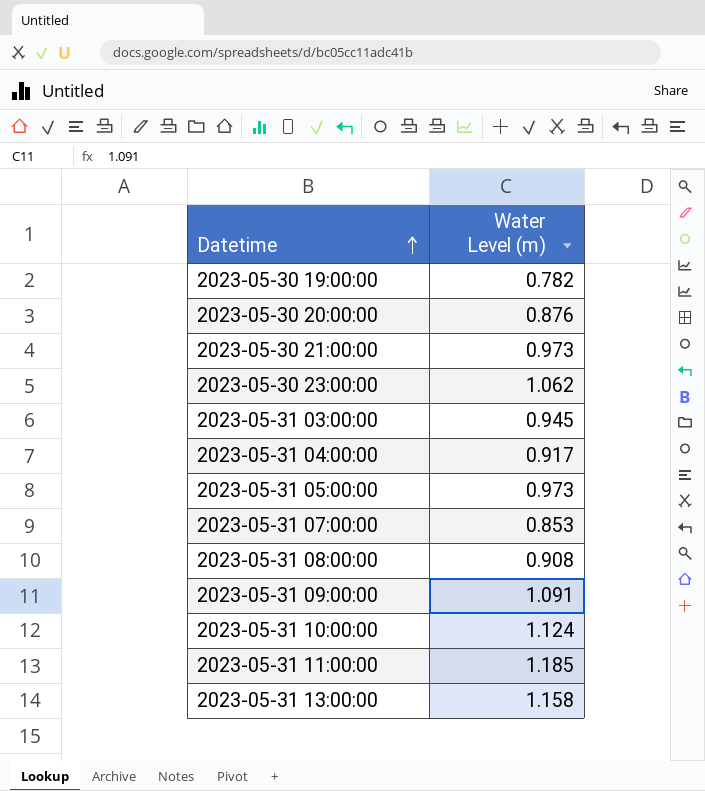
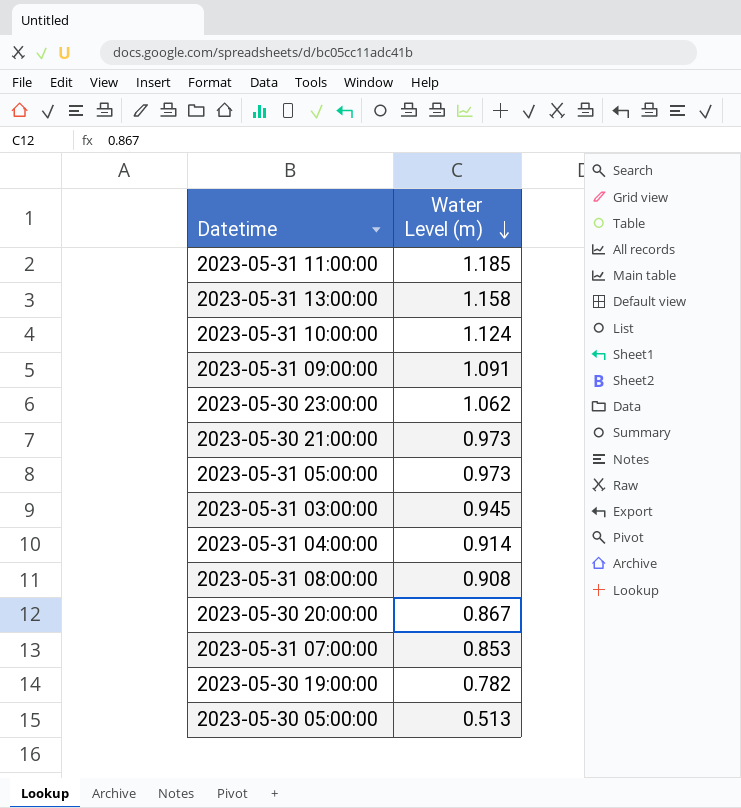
row order: Datetime ascending -> Water Level (m) descending
2023-05-31 04:00:00 | Water Level (m): 0.917 -> 0.914
2023-05-30 20:00:00 | Water Level (m): 0.876 -> 0.867
row 2023-05-30 05:00:00: none -> 0.513

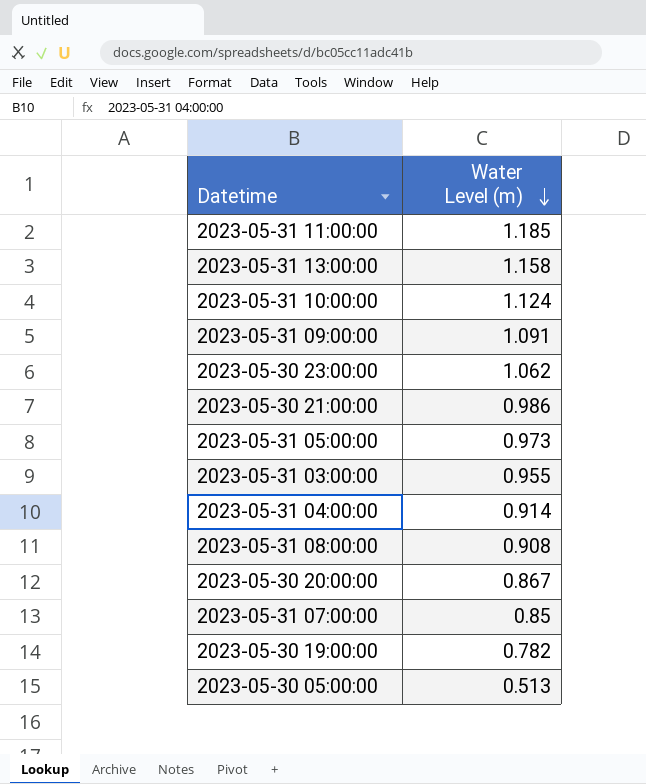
2023-05-30 21:00:00 | Water Level (m): 0.973 -> 0.986
2023-05-31 03:00:00 | Water Level (m): 0.945 -> 0.955
2023-05-31 07:00:00 | Water Level (m): 0.853 -> 0.85

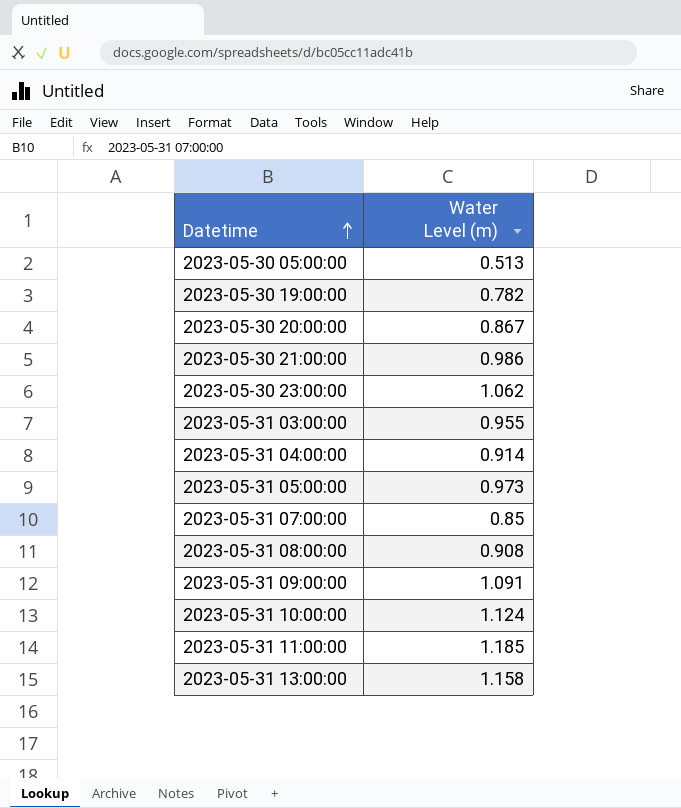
row order: Water Level (m) descending -> Datetime ascending

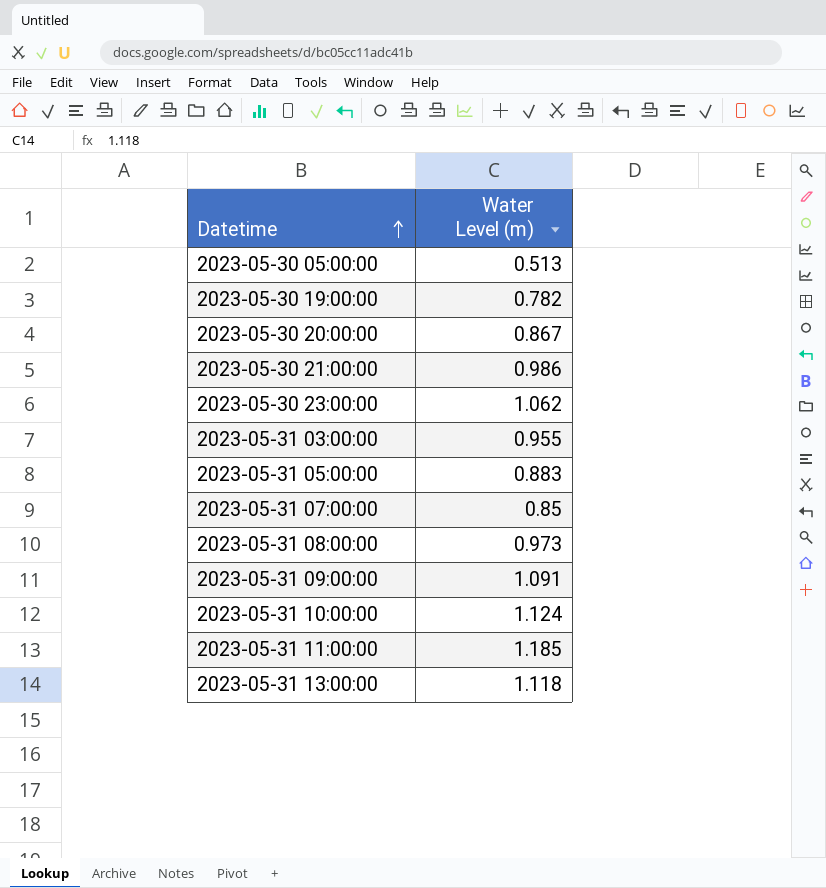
row 2023-05-31 04:00:00: 0.914 -> none
2023-05-31 05:00:00 | Water Level (m): 0.973 -> 0.883
2023-05-31 08:00:00 | Water Level (m): 0.908 -> 0.973
2023-05-31 13:00:00 | Water Level (m): 1.158 -> 1.118

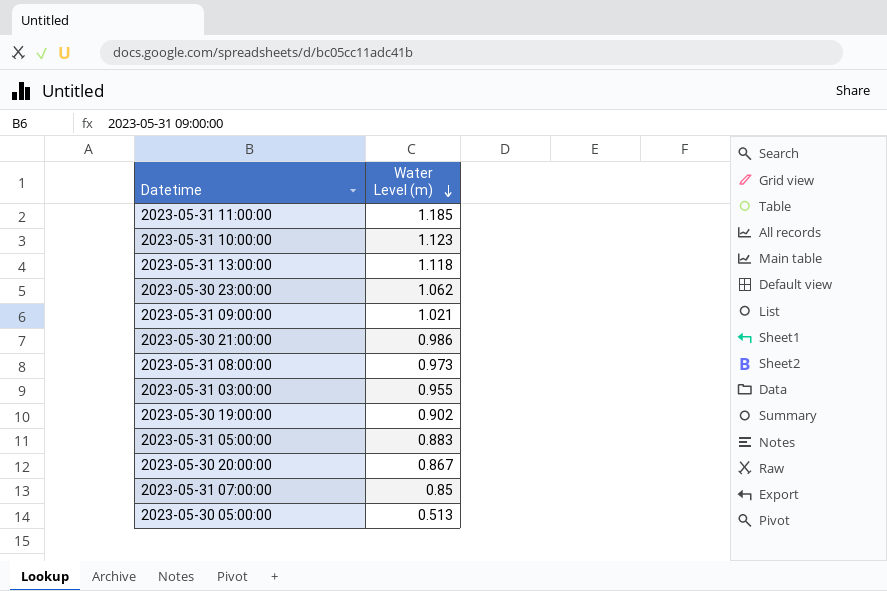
row order: Datetime ascending -> Water Level (m) descending
2023-05-31 10:00:00 | Water Level (m): 1.124 -> 1.123
2023-05-31 09:00:00 | Water Level (m): 1.091 -> 1.021
2023-05-30 19:00:00 | Water Level (m): 0.782 -> 0.902

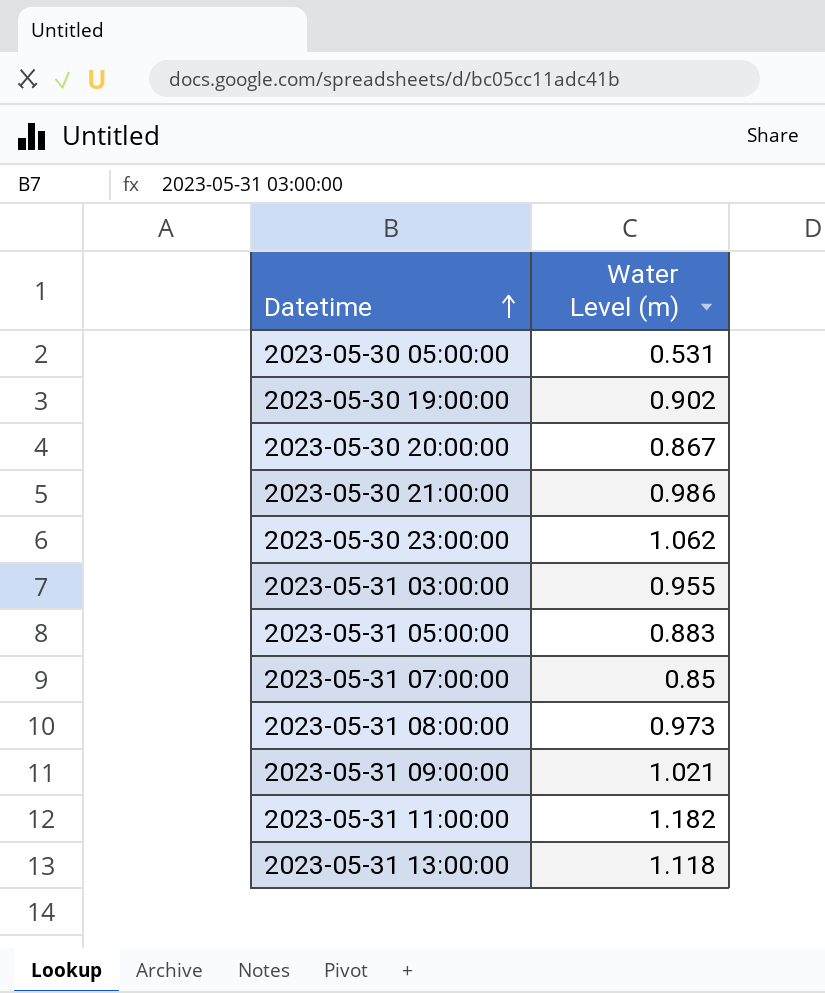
row order: Water Level (m) descending -> Datetime ascending
row 2023-05-31 10:00:00: 1.123 -> none
2023-05-30 05:00:00 | Water Level (m): 0.513 -> 0.531
2023-05-31 11:00:00 | Water Level (m): 1.185 -> 1.182

